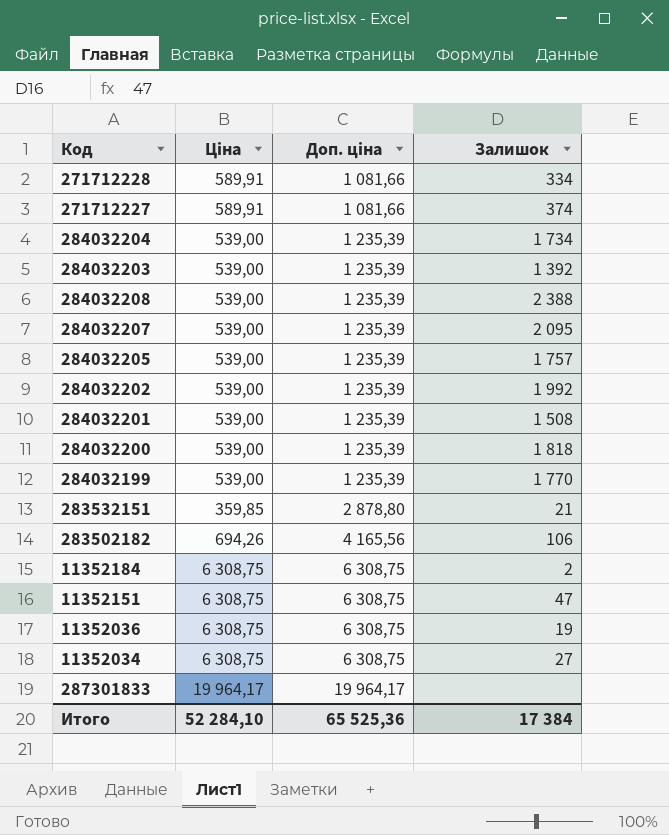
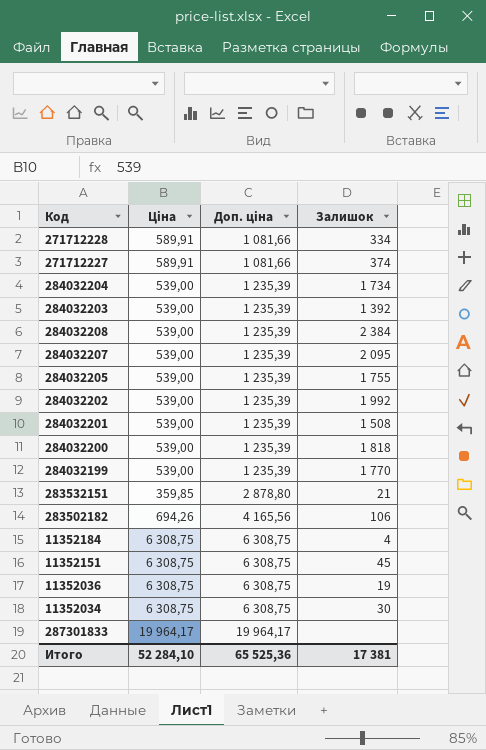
284032208 | Залишок: 2 388 -> 2 384
284032205 | Залишок: 1 757 -> 1 755
11352184 | Залишок: 2 -> 4
11352151 | Залишок: 47 -> 45
11352034 | Залишок: 27 -> 30
Итого | Залишок: 17 384 -> 17 381

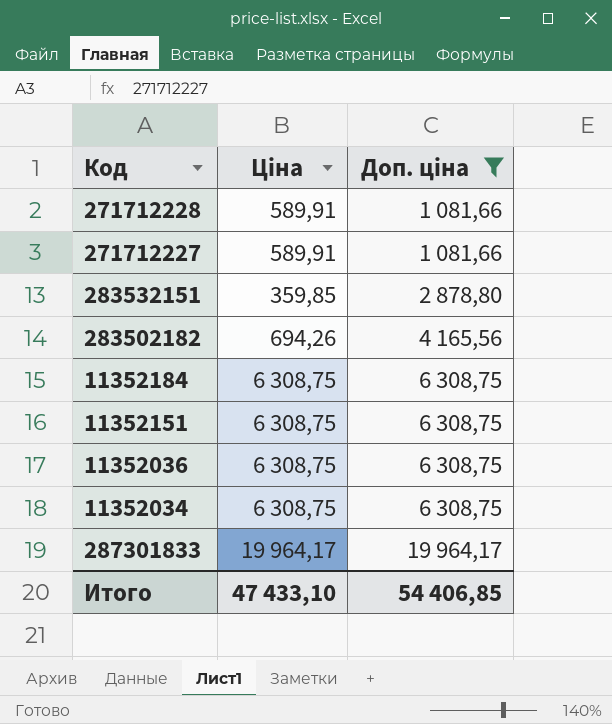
filter: none -> Доп. ціна != 1 235,39
column Залишок | position: 4 -> none
Итого | Ціна: 52 284,10 -> 47 433,10
Итого | Доп. ціна: 65 525,36 -> 54 406,85

